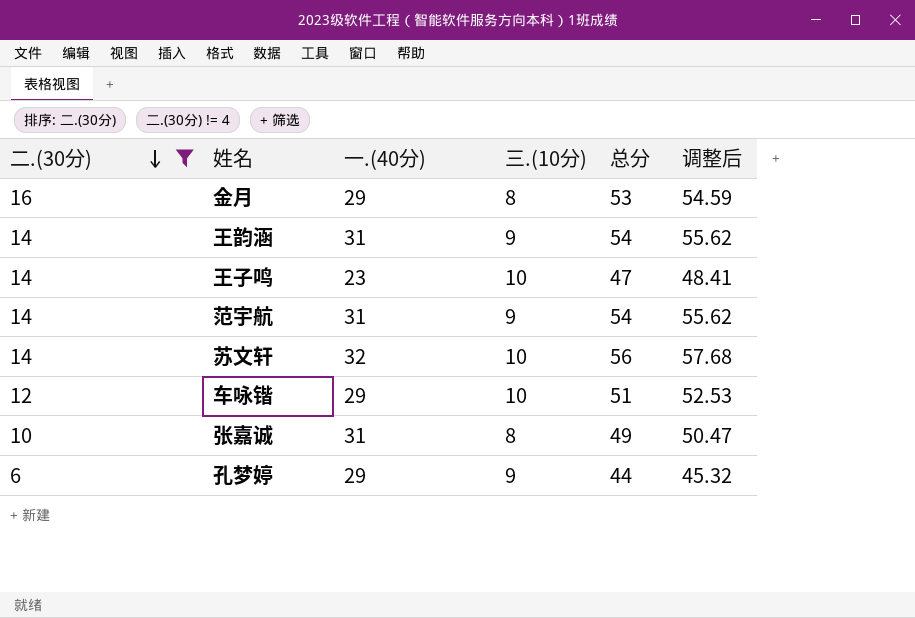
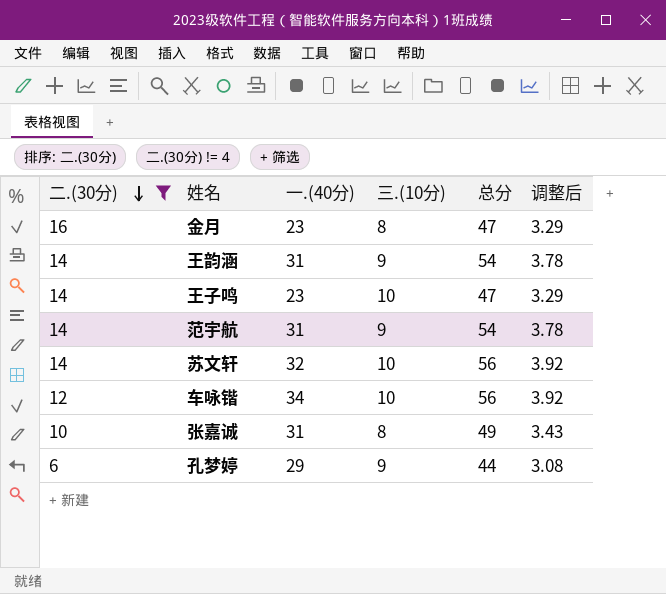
column 调整后 | formula: [总分] * 1.03 -> [总分] * 0.07
金月 | 一.(40分): 29 -> 23
金月 | 总分: 53 -> 47
车咏锴 | 一.(40分): 29 -> 34
车咏锴 | 总分: 51 -> 56

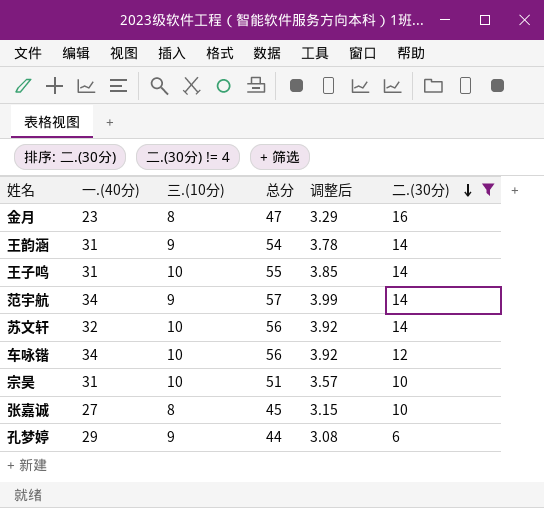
column 二.(30分) | position: 1 -> 6
王子鸣 | 一.(40分): 23 -> 31
王子鸣 | 总分: 47 -> 55
王子鸣 | 调整后: 3.29 -> 3.85
范宇航 | 一.(40分): 31 -> 34
范宇航 | 总分: 54 -> 57
范宇航 | 调整后: 3.78 -> 3.99
row 宗昊: none -> 31 | 10 | 51 | 3.57 | 10
张嘉诚 | 一.(40分): 31 -> 27
张嘉诚 | 总分: 49 -> 45
张嘉诚 | 调整后: 3.43 -> 3.15

